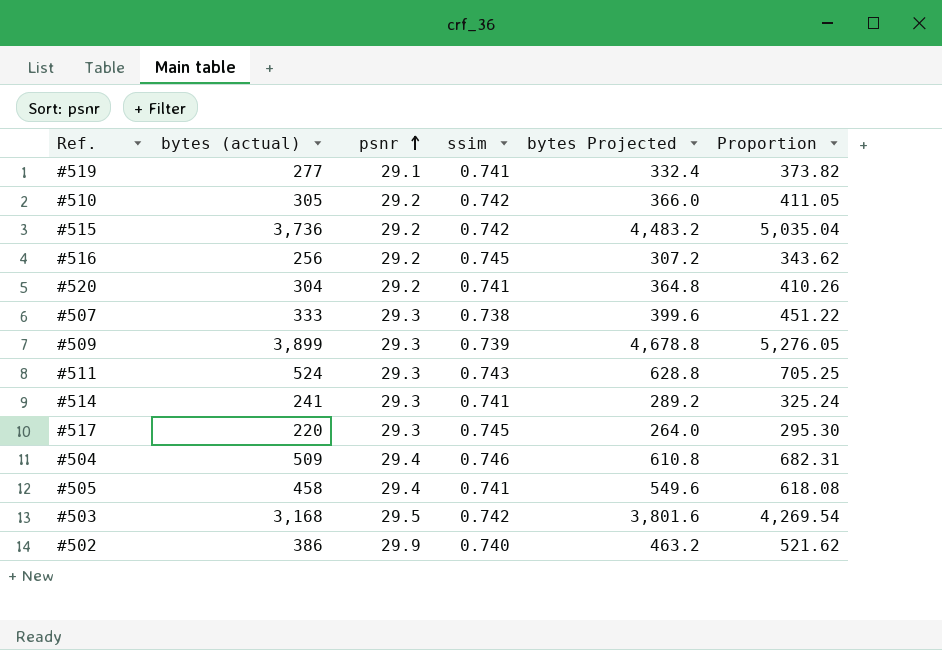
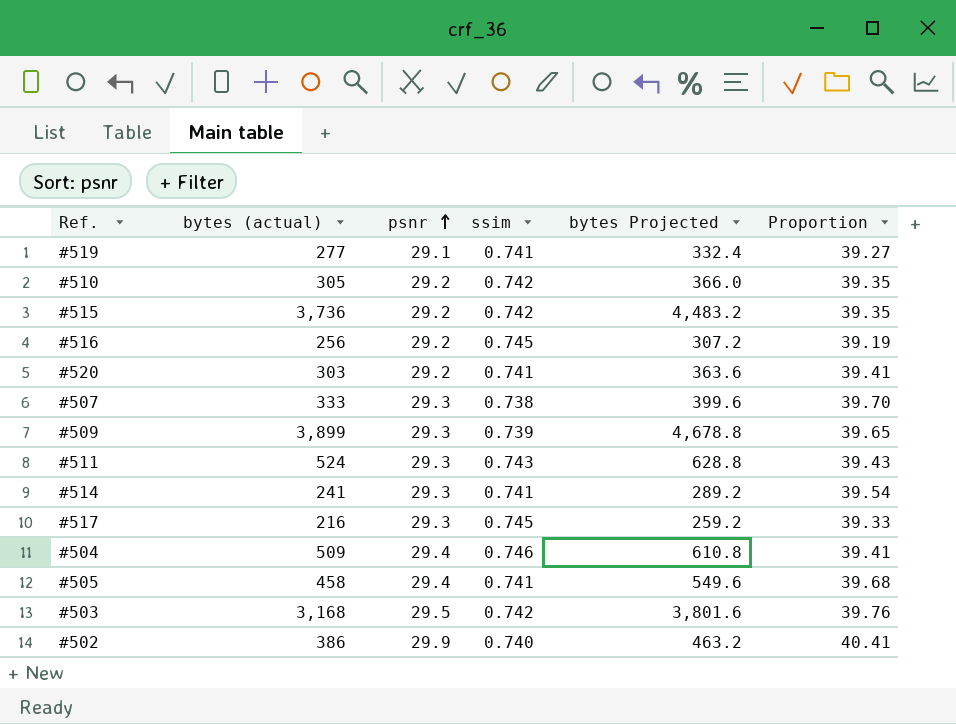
column Proportion | formula: [bytes (actual)] / [ssim] -> [psnr] / [ssim]
#520 | bytes (actual): 304 -> 303
#520 | bytes Projected: 364.8 -> 363.6
#517 | bytes (actual): 220 -> 216
#517 | bytes Projected: 264.0 -> 259.2

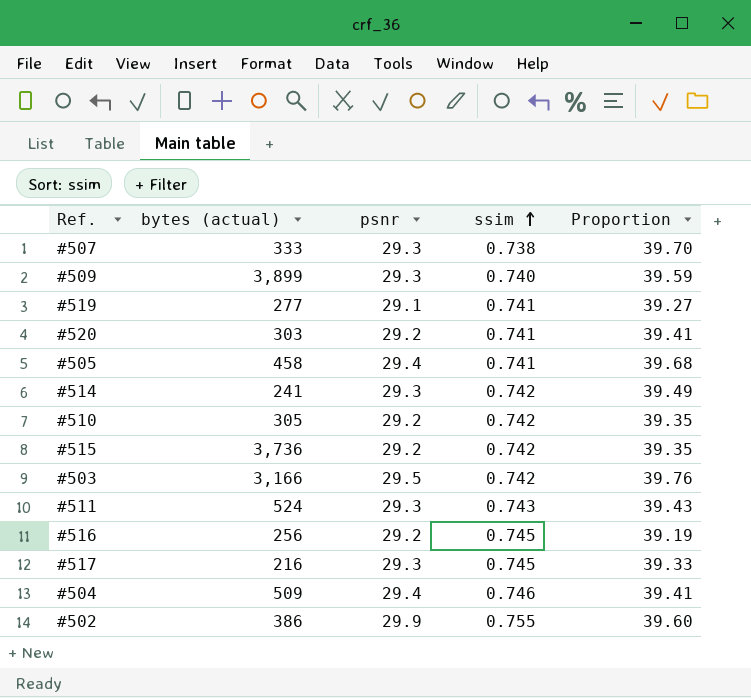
row order: psnr ascending -> ssim ascending
column bytes Projected | formula: [bytes (actual)] * 1.2 -> none
#509 | ssim: 0.739 -> 0.740
#509 | Proportion: 39.65 -> 39.59
#514 | ssim: 0.741 -> 0.742
#514 | Proportion: 39.54 -> 39.49
#503 | bytes (actual): 3,168 -> 3,166
#502 | ssim: 0.740 -> 0.755
#502 | Proportion: 40.41 -> 39.60

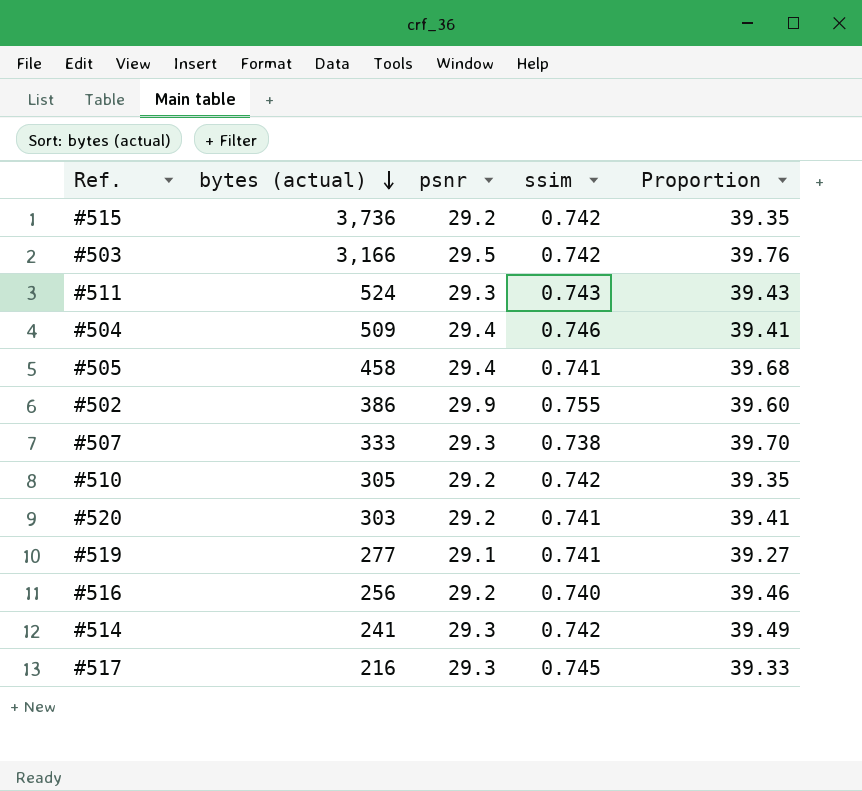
row order: ssim ascending -> bytes (actual) descending
row #509: 3,899 | 29.3 | 0.740 | 39.59 -> none
#516 | ssim: 0.745 -> 0.740
#516 | Proportion: 39.19 -> 39.46

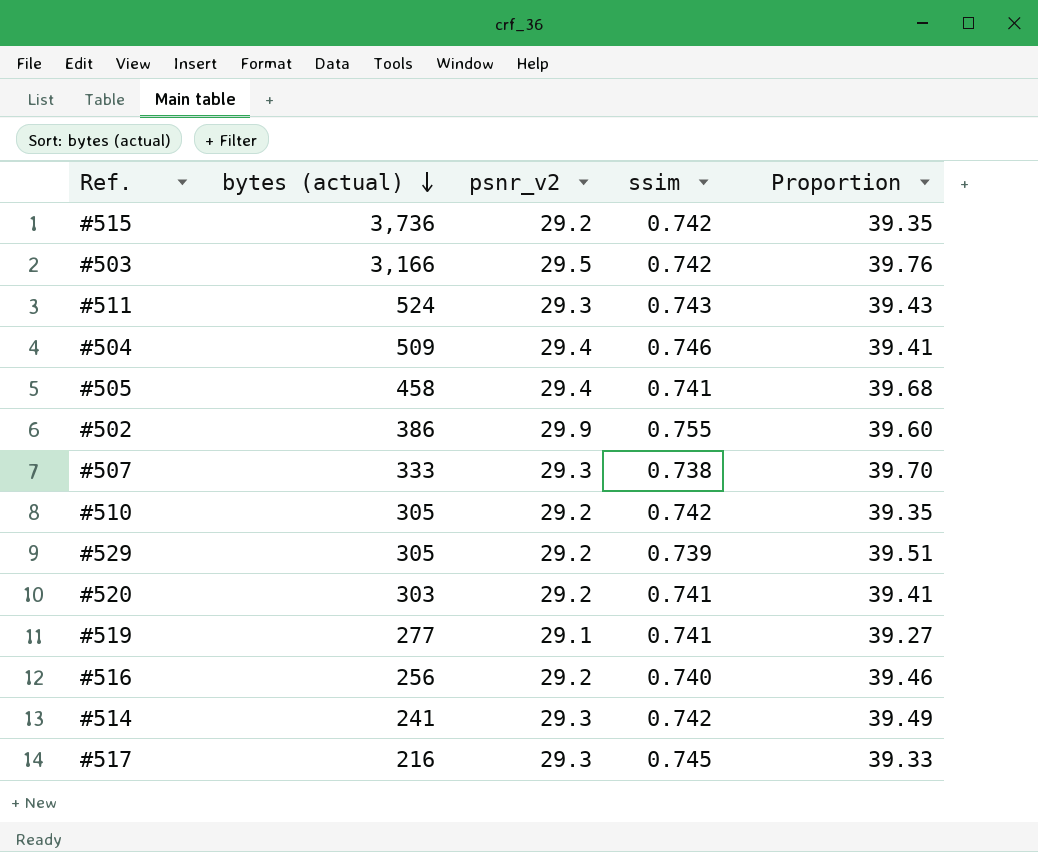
column name: psnr -> psnr_v2
row #529: none -> 305 | 29.2 | 0.739 | 39.51

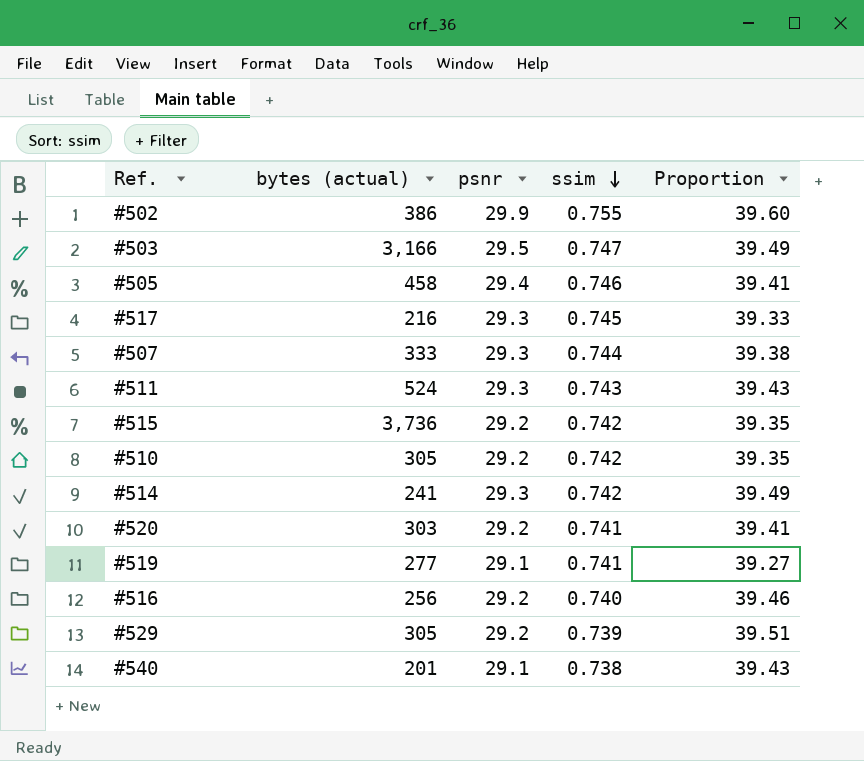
row order: bytes (actual) descending -> ssim descending
column name: psnr_v2 -> psnr
row #504: 509 | 29.4 | 0.746 | 39.41 -> none
#503 | ssim: 0.742 -> 0.747
#503 | Proportion: 39.76 -> 39.49
#505 | ssim: 0.741 -> 0.746
#505 | Proportion: 39.68 -> 39.41
#507 | ssim: 0.738 -> 0.744
#507 | Proportion: 39.70 -> 39.38
row #540: none -> 201 | 29.1 | 0.738 | 39.43

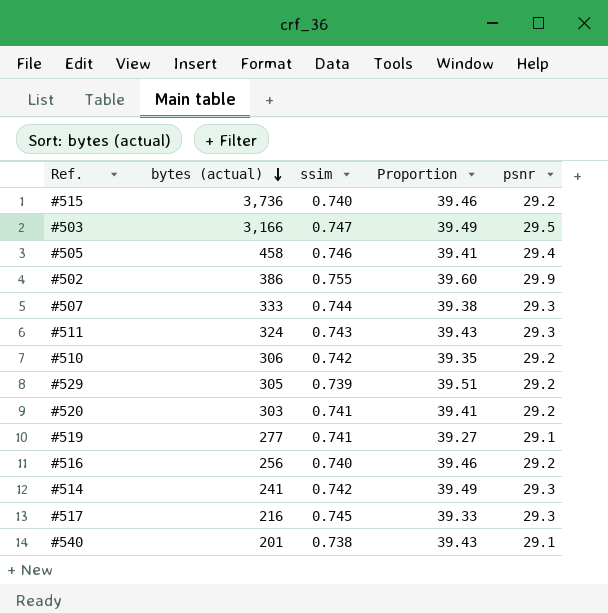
row order: ssim descending -> bytes (actual) descending
column psnr | position: 3 -> 5
#515 | ssim: 0.742 -> 0.740
#515 | Proportion: 39.35 -> 39.46
#511 | bytes (actual): 524 -> 324
#510 | bytes (actual): 305 -> 306

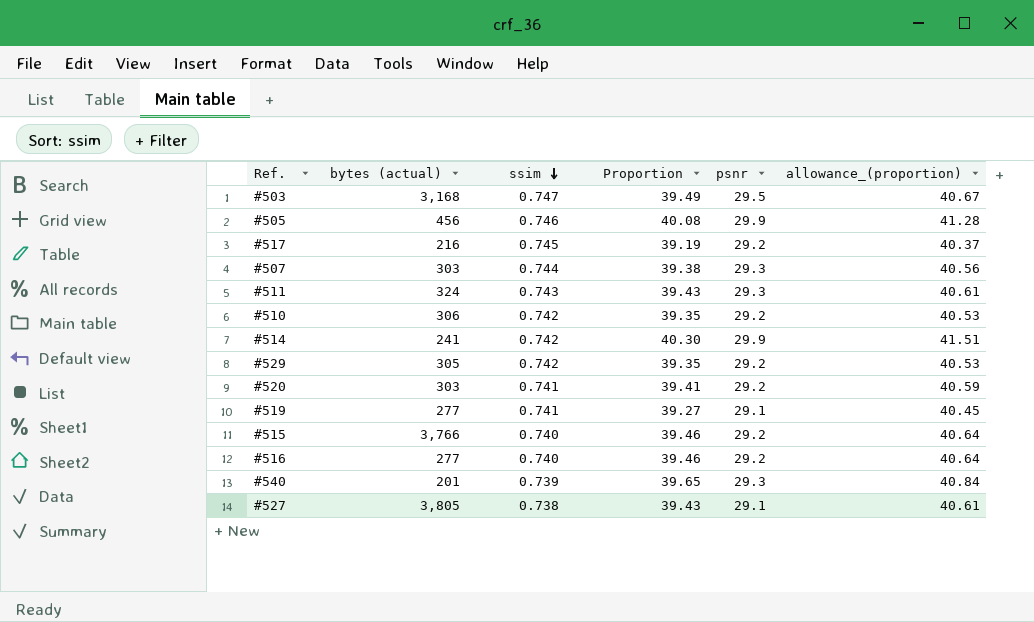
row order: bytes (actual) descending -> ssim descending
column allowance_(proportion) | formula: none -> [Proportion] * 1.03
row #502: 386 | 0.755 | 39.60 | 29.9 -> none
#503 | bytes (actual): 3,166 -> 3,168
#505 | bytes (actual): 458 -> 456
#505 | Proportion: 39.41 -> 40.08
#505 | psnr: 29.4 -> 29.9
#517 | Proportion: 39.33 -> 39.19
#517 | psnr: 29.3 -> 29.2
#507 | bytes (actual): 333 -> 303
#514 | Proportion: 39.49 -> 40.30
#514 | psnr: 29.3 -> 29.9
#529 | ssim: 0.739 -> 0.742
#529 | Proportion: 39.51 -> 39.35
#515 | bytes (actual): 3,736 -> 3,766
#516 | bytes (actual): 256 -> 277
#540 | ssim: 0.738 -> 0.739
#540 | Proportion: 39.43 -> 39.65
#540 | psnr: 29.1 -> 29.3
row #527: none -> 3,805 | 0.738 | 39.43 | 29.1 | 40.61

